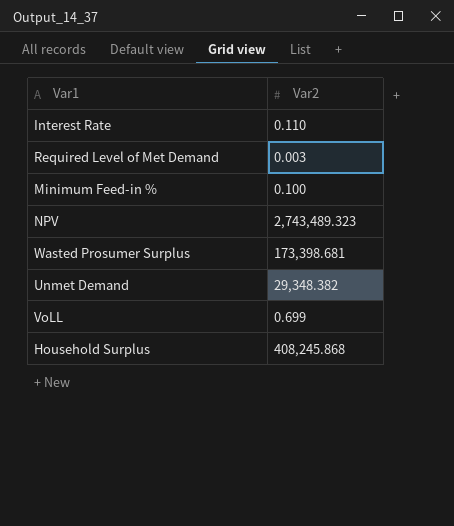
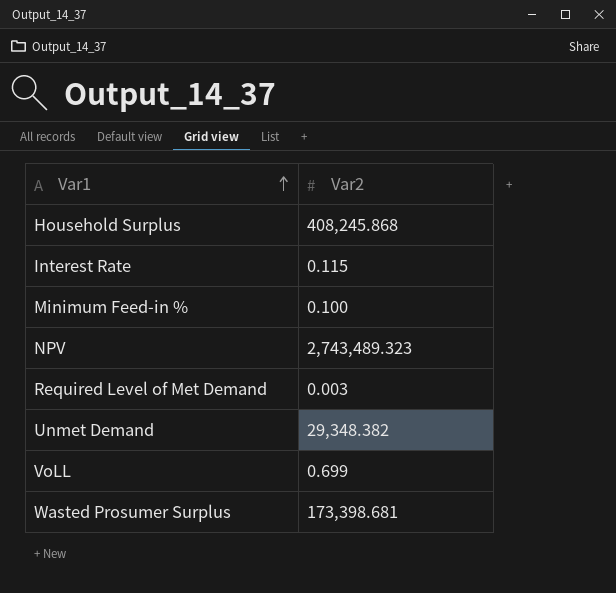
row order: none -> Var1 ascending
Interest Rate | Var2: 0.110 -> 0.115

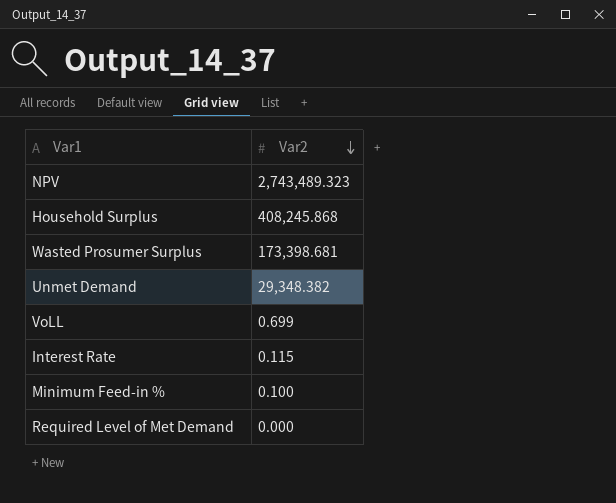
row order: Var1 ascending -> Var2 descending
Required Level of Met Demand | Var2: 0.003 -> 0.000

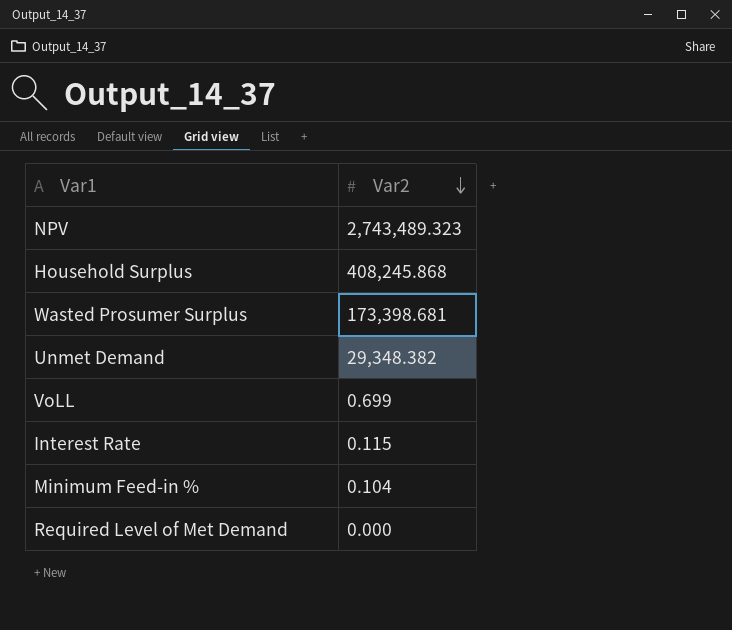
Minimum Feed-in % | Var2: 0.100 -> 0.104

